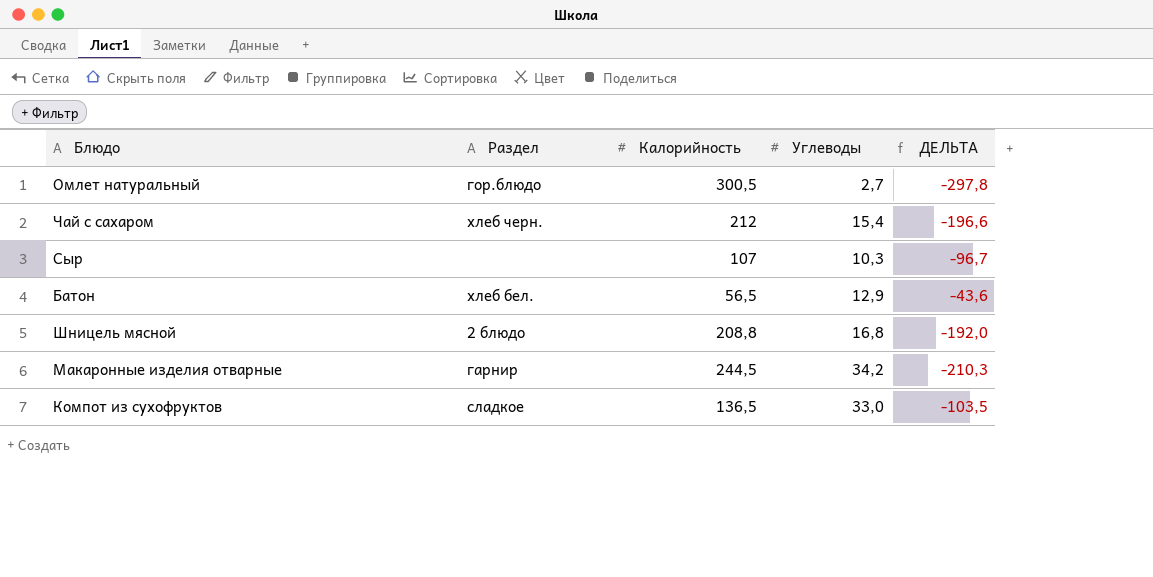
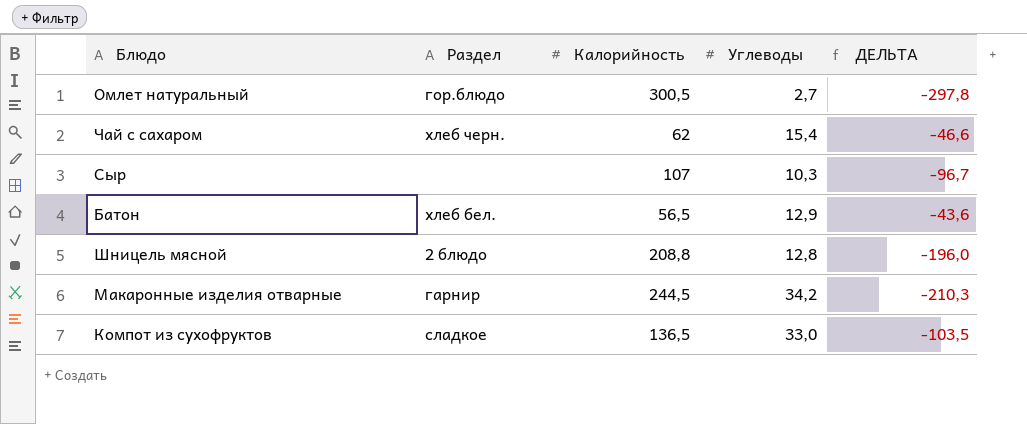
Чай с сахаром | Калорийность: 212 -> 62
Чай с сахаром | ДЕЛЬТА: -196,6 -> -46,6
Шницель мясной | Углеводы: 16,8 -> 12,8
Шницель мясной | ДЕЛЬТА: -192,0 -> -196,0

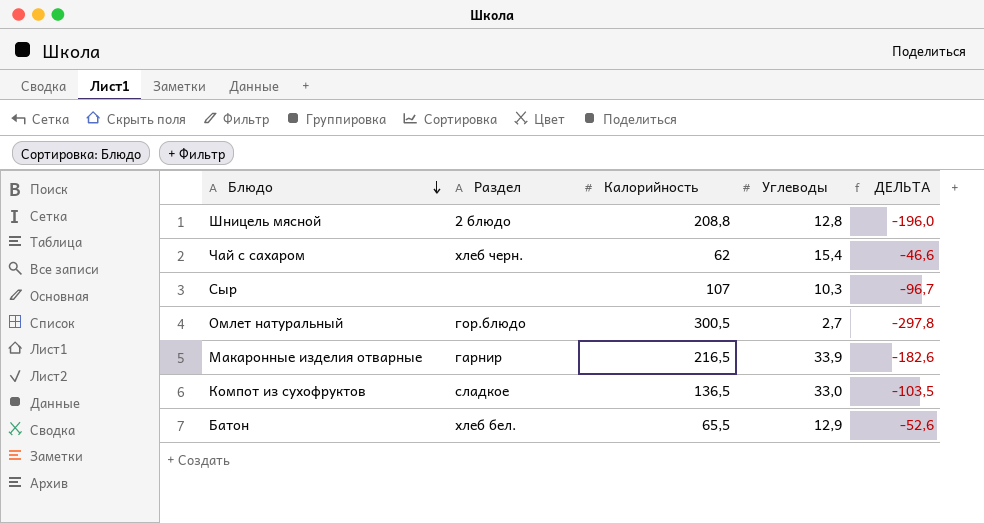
row order: none -> Блюдо descending
Макаронные изделия отварные | Калорийность: 244,5 -> 216,5
Макаронные изделия отварные | Углеводы: 34,2 -> 33,9
Макаронные изделия отварные | ДЕЛЬТА: -210,3 -> -182,6
Батон | Калорийность: 56,5 -> 65,5
Батон | ДЕЛЬТА: -43,6 -> -52,6

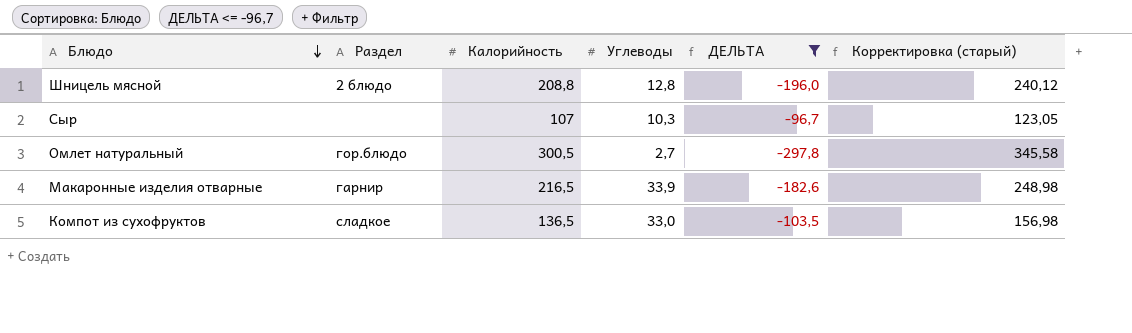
filter: none -> ДЕЛЬТА <= -96,7
column Корректировка (старый) | formula: none -> [Калорийность] * 1,15

